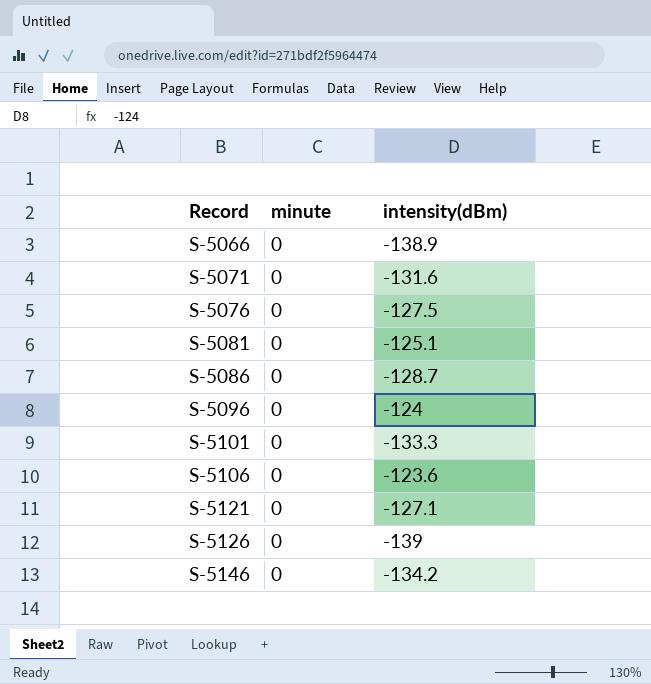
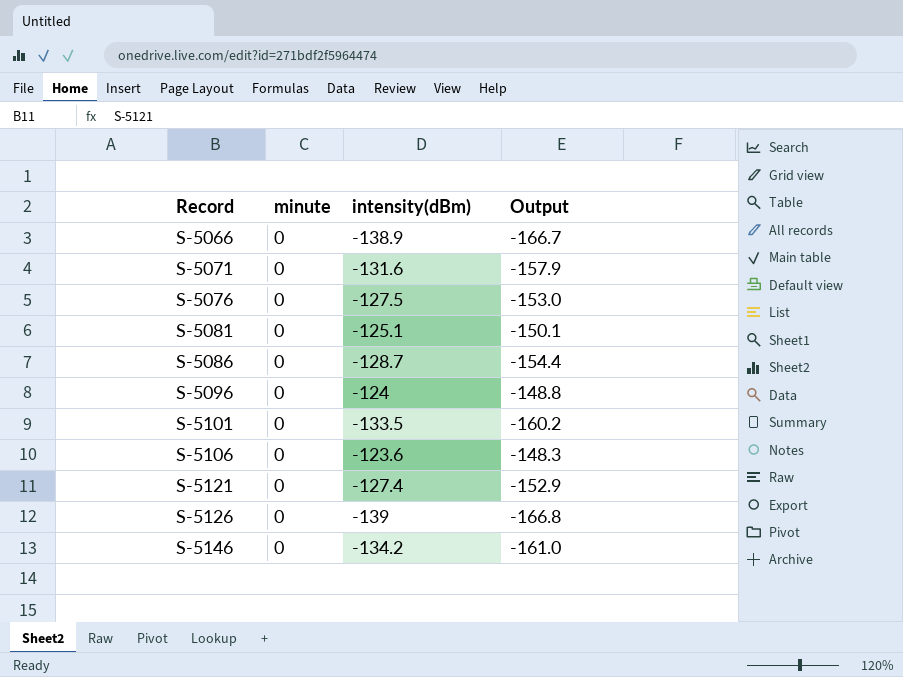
column Output | formula: none -> [intensity(dBm)] * 1.2
S-5101 | intensity(dBm): -133.3 -> -133.5
S-5121 | intensity(dBm): -127.1 -> -127.4

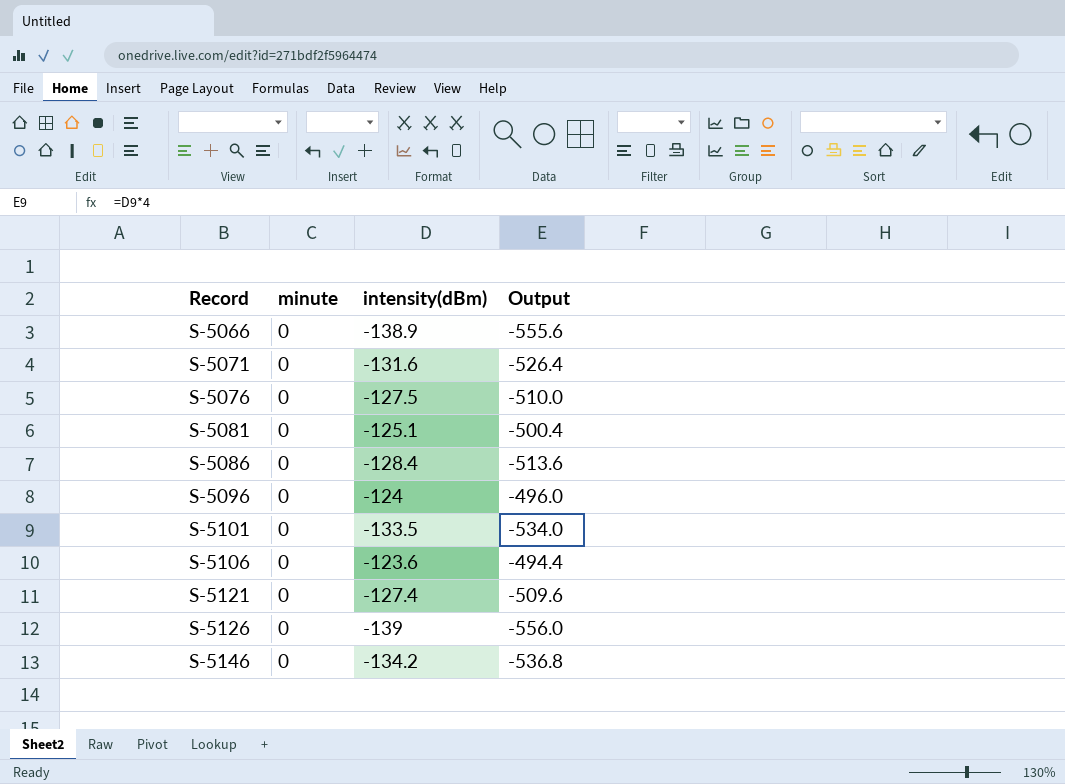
column Output | formula: [intensity(dBm)] * 1.2 -> [intensity(dBm)] * 4
S-5086 | intensity(dBm): -128.7 -> -128.4

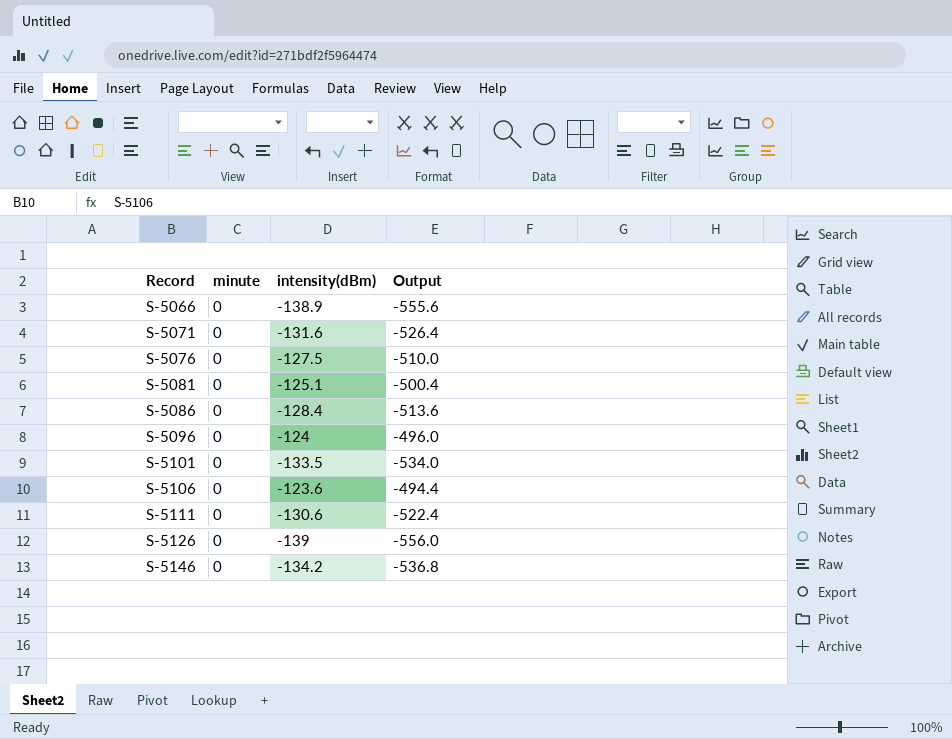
row S-5121: 0 | -127.4 | -509.6 -> none
row S-5111: none -> 0 | -130.6 | -522.4

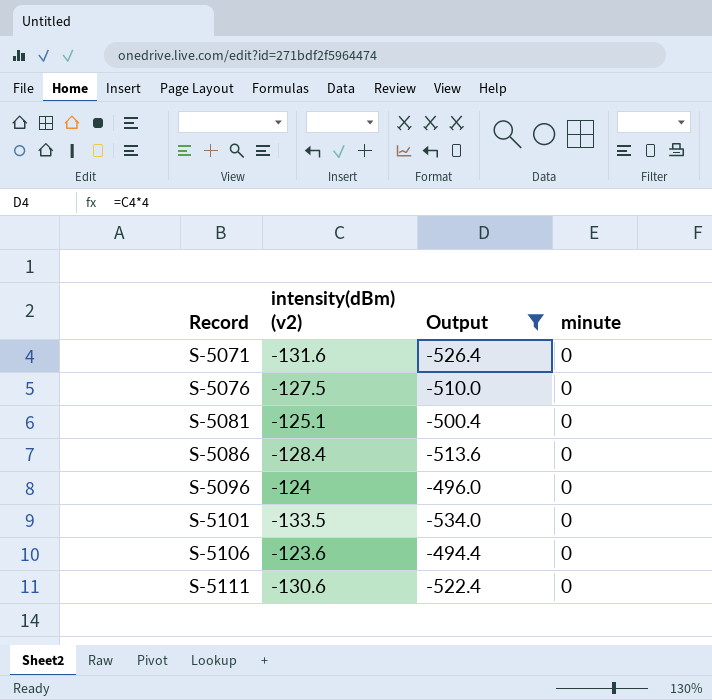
filter: none -> Output >= -534.0
column name: intensity(dBm) -> intensity(dBm) (v2)
column minute | position: 2 -> 4

